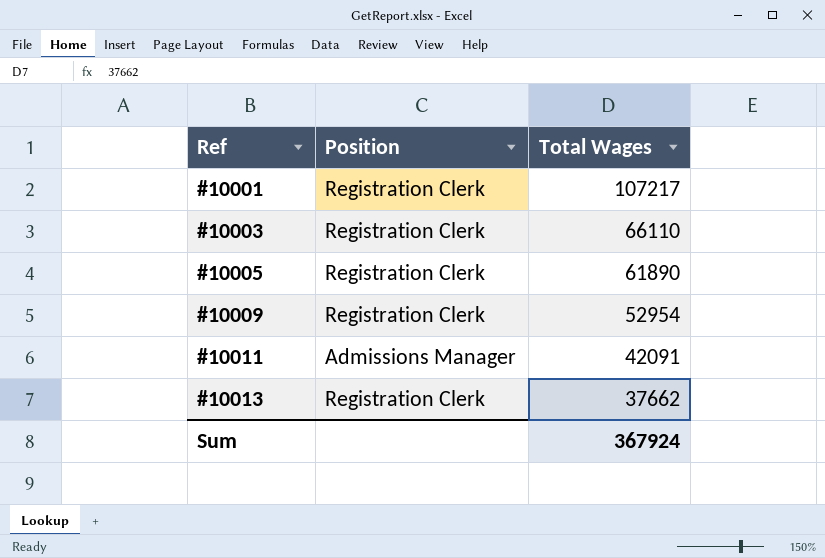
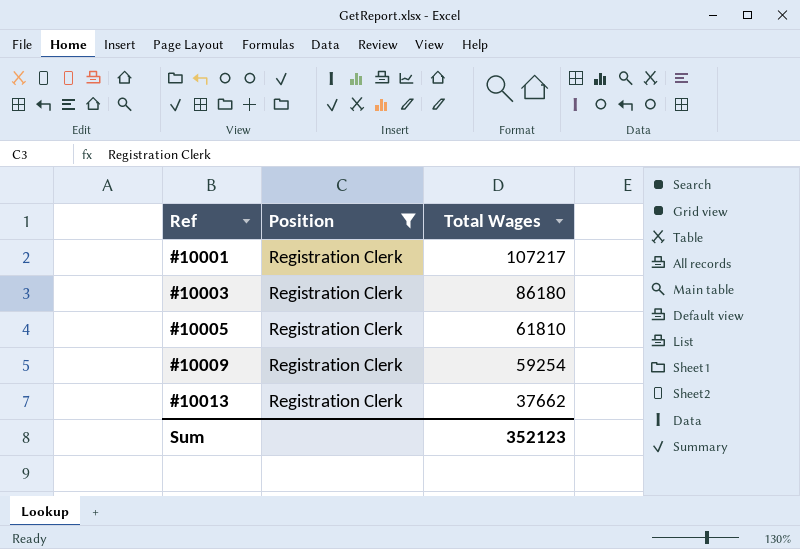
filter: none -> Position = Registration Clerk
#10003 | Total Wages: 66110 -> 86180
#10005 | Total Wages: 61890 -> 61810
#10009 | Total Wages: 52954 -> 59254
Sum | Total Wages: 367924 -> 352123

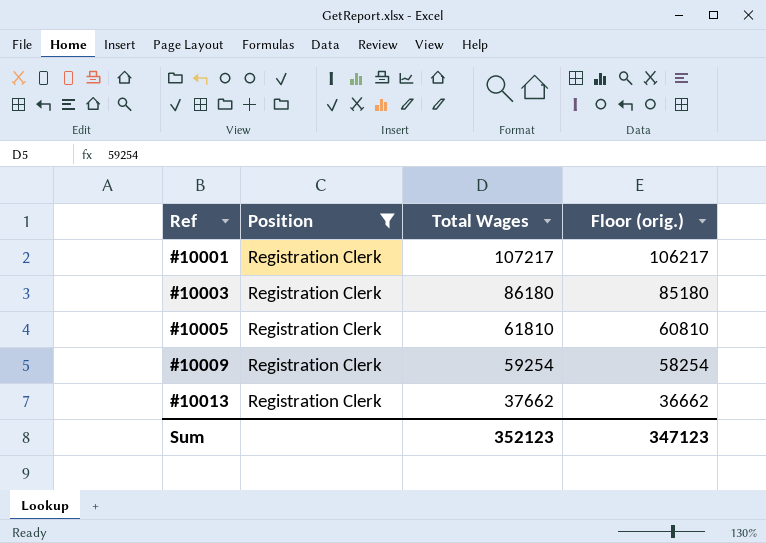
column Floor (orig.) | formula: none -> [Total Wages] - 1000

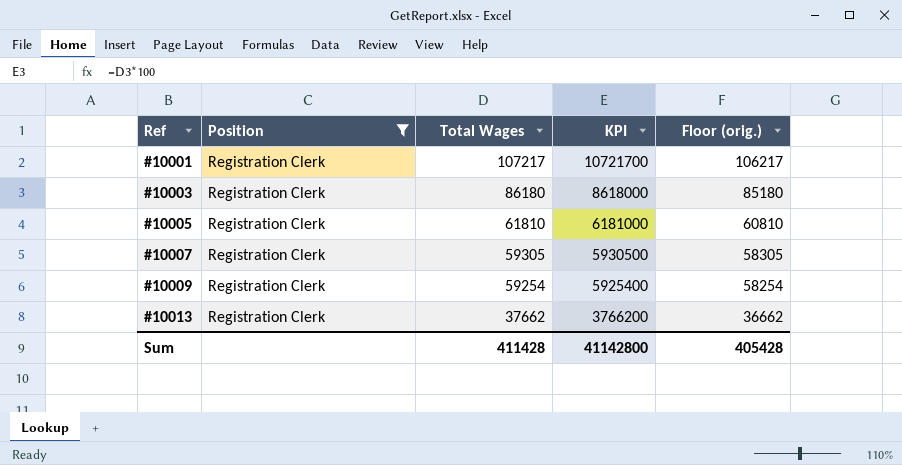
column KPI | formula: none -> [Total Wages] * 100
row #10007: none -> Registration Clerk | 59305 | 5930500 | 58305
Sum | Total Wages: 352123 -> 411428
Sum | Floor (orig.): 347123 -> 405428

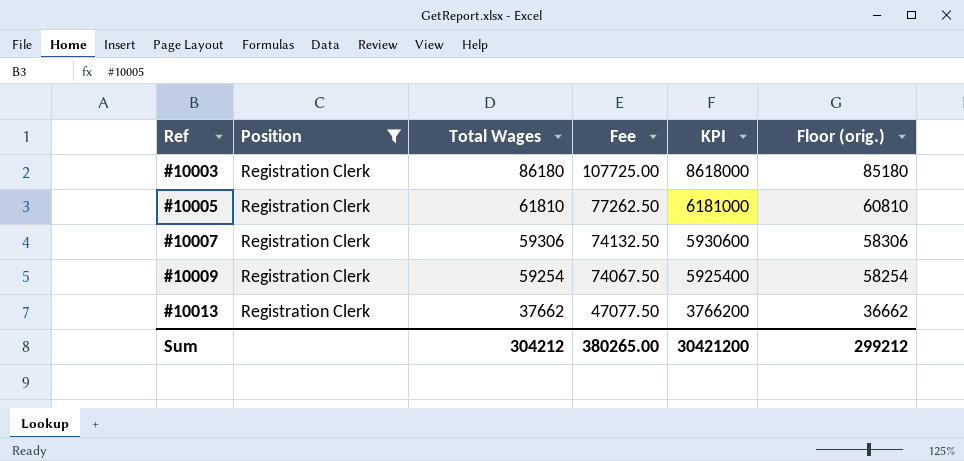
column Fee | formula: none -> [Total Wages] * 1.25
row #10001: Registration Clerk | 107217 | 10721700 | 106217 -> none
#10007 | Total Wages: 59305 -> 59306
#10007 | KPI: 5930500 -> 5930600
#10007 | Floor (orig.): 58305 -> 58306
Sum | Total Wages: 411428 -> 304212
Sum | KPI: 41142800 -> 30421200
Sum | Floor (orig.): 405428 -> 299212

